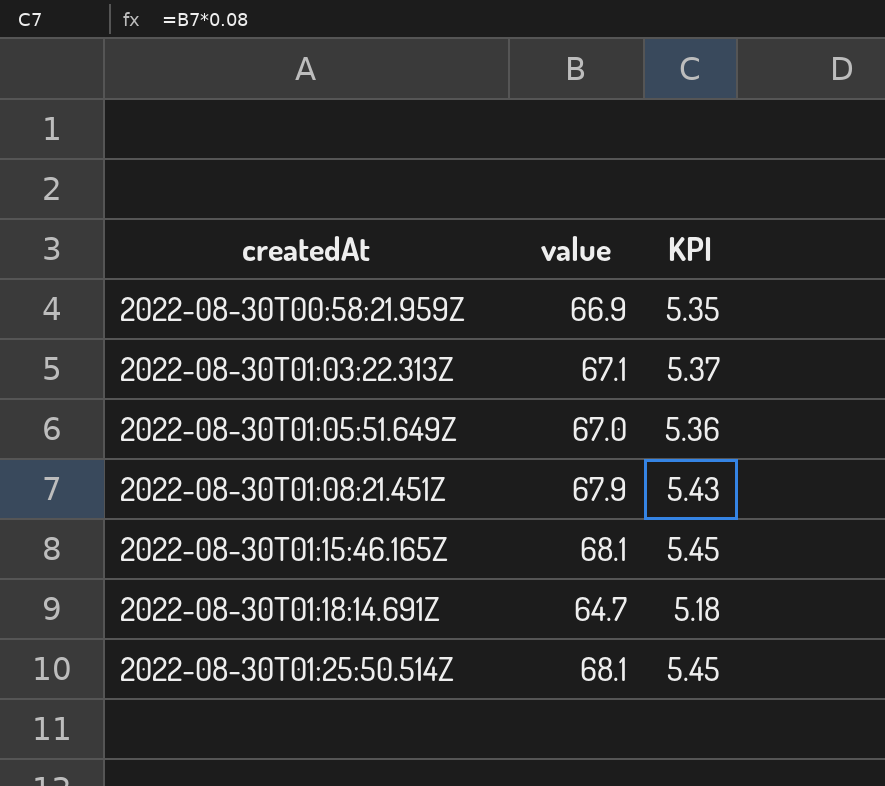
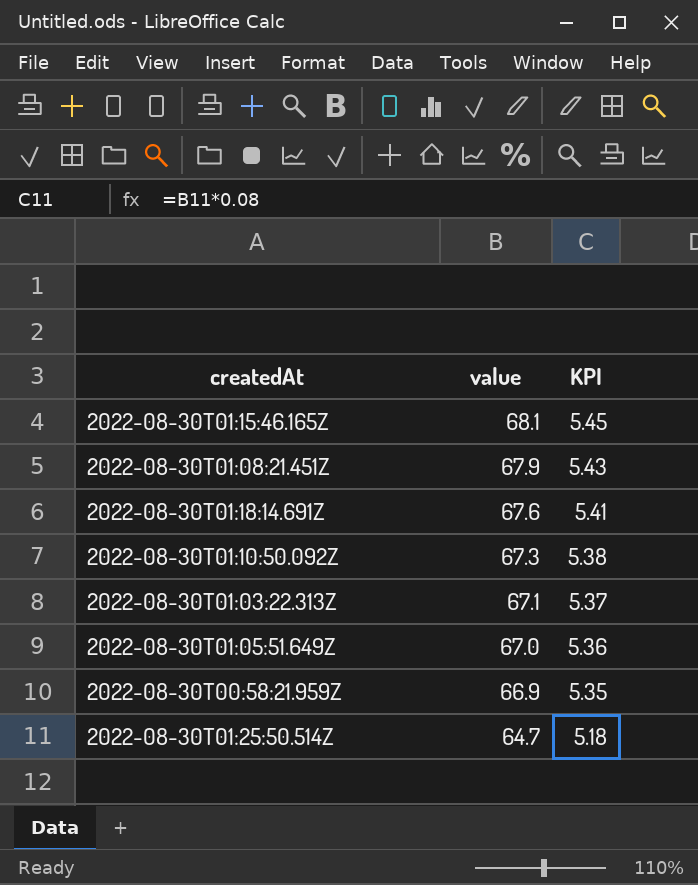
row order: createdAt ascending -> value descending
2022-08-30T01:18:14.691Z | value: 64.7 -> 67.6
2022-08-30T01:18:14.691Z | KPI: 5.18 -> 5.41
row 2022-08-30T01:10:50.092Z: none -> 67.3 | 5.38
2022-08-30T01:25:50.514Z | value: 68.1 -> 64.7
2022-08-30T01:25:50.514Z | KPI: 5.45 -> 5.18

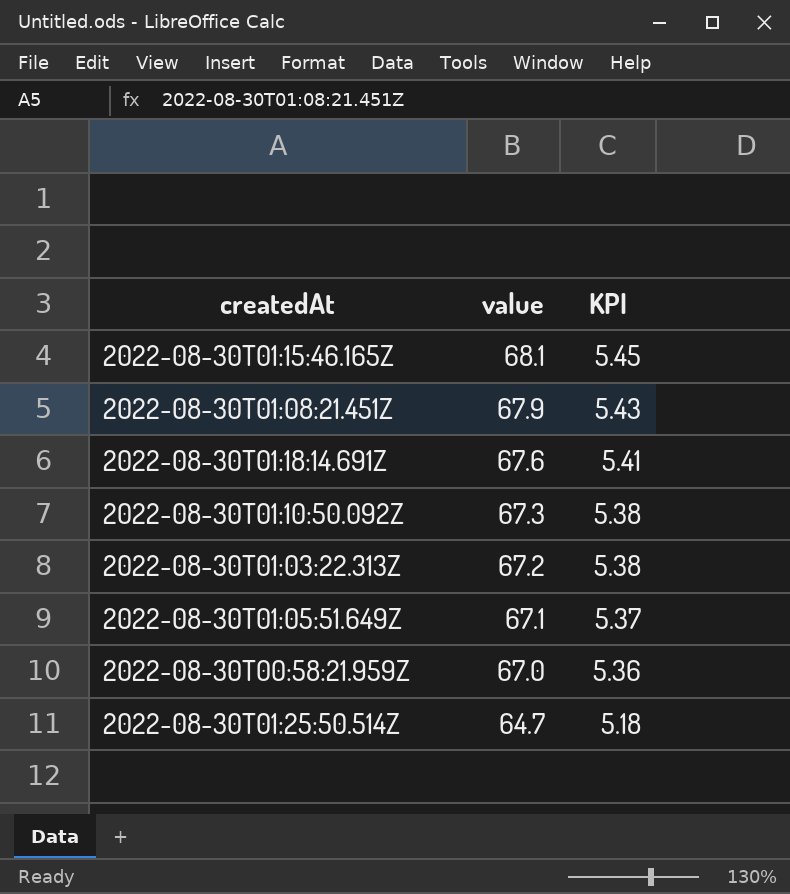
2022-08-30T01:03:22.313Z | value: 67.1 -> 67.2
2022-08-30T01:03:22.313Z | KPI: 5.37 -> 5.38
2022-08-30T01:05:51.649Z | value: 67.0 -> 67.1
2022-08-30T01:05:51.649Z | KPI: 5.36 -> 5.37
2022-08-30T00:58:21.959Z | value: 66.9 -> 67.0
2022-08-30T00:58:21.959Z | KPI: 5.35 -> 5.36

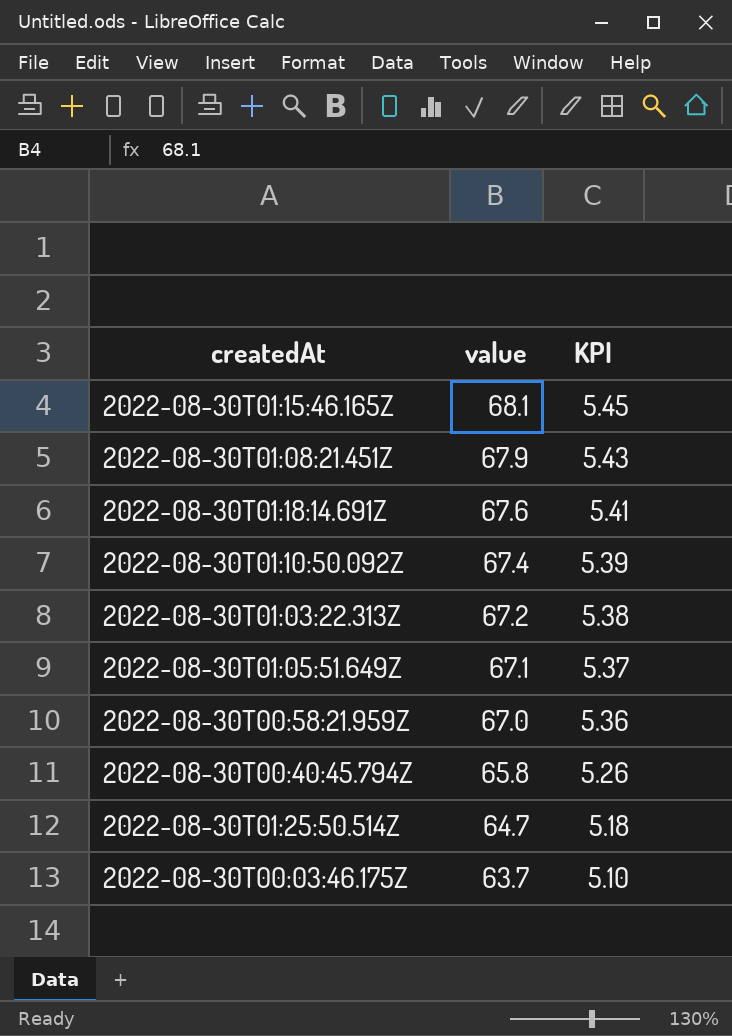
2022-08-30T01:10:50.092Z | value: 67.3 -> 67.4
2022-08-30T01:10:50.092Z | KPI: 5.38 -> 5.39
row 2022-08-30T00:40:45.794Z: none -> 65.8 | 5.26
row 2022-08-30T00:03:46.175Z: none -> 63.7 | 5.10

